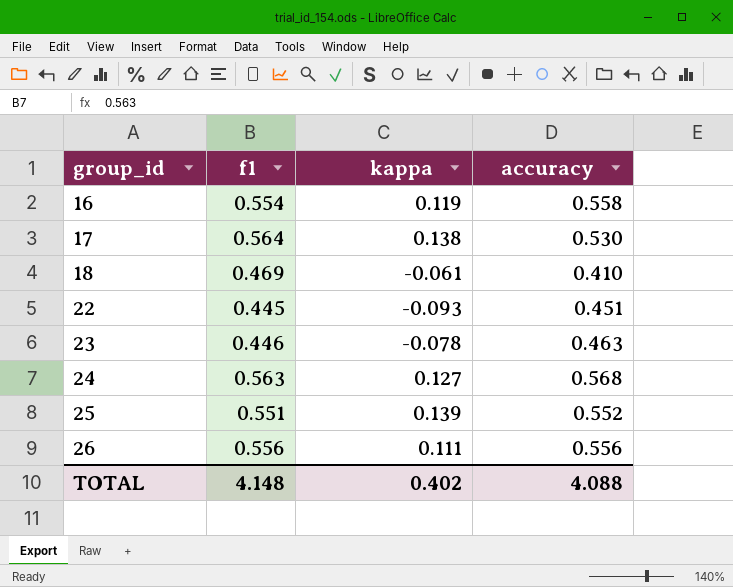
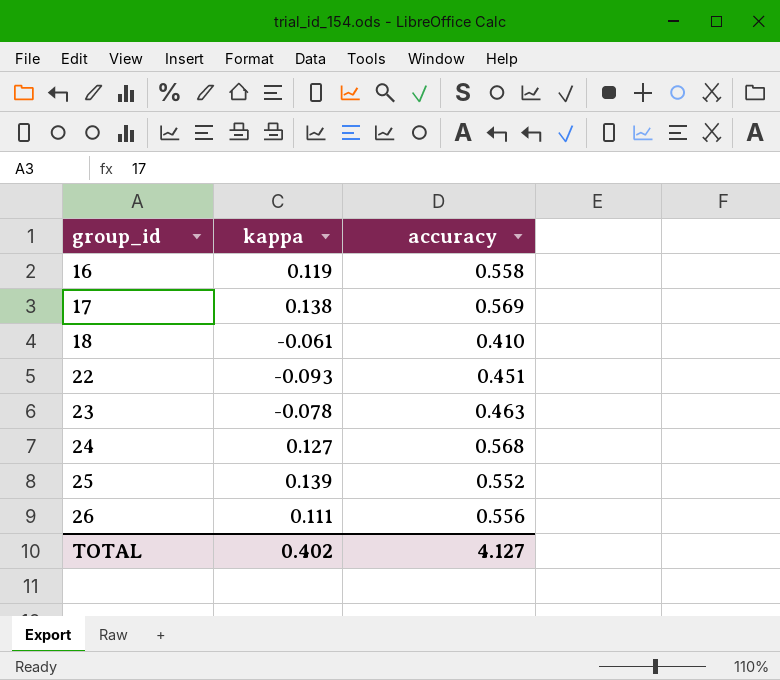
column f1 | position: 2 -> none
17 | accuracy: 0.530 -> 0.569
TOTAL | accuracy: 4.088 -> 4.127

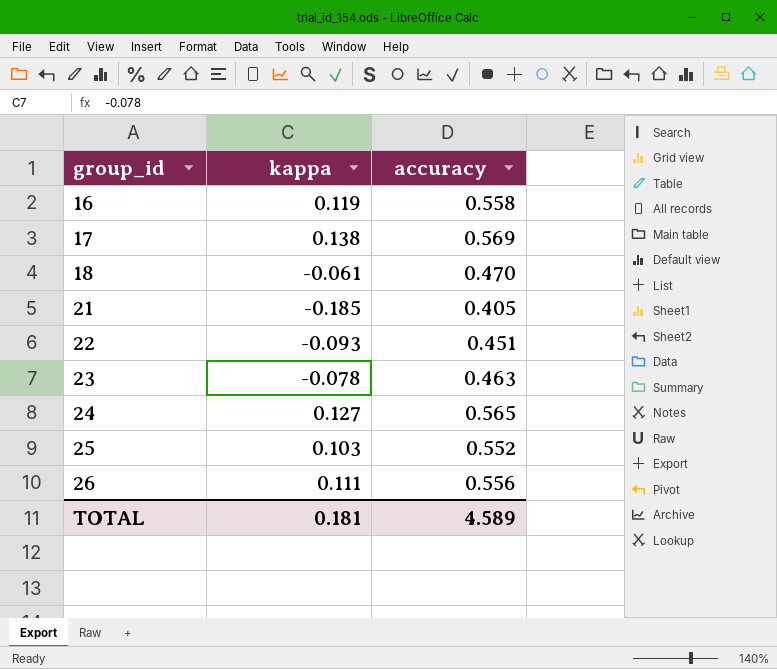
18 | accuracy: 0.410 -> 0.470
row 21: none -> -0.185 | 0.405
24 | accuracy: 0.568 -> 0.565
25 | kappa: 0.139 -> 0.103
TOTAL | kappa: 0.402 -> 0.181
TOTAL | accuracy: 4.127 -> 4.589

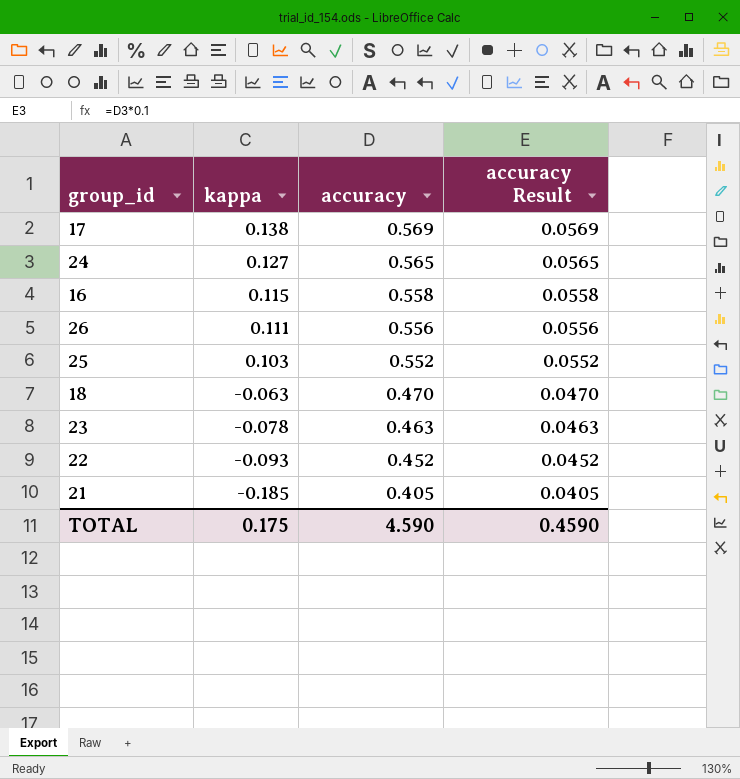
row order: group_id ascending -> kappa descending
column accuracy Result | formula: none -> [accuracy] * 0.1
16 | kappa: 0.119 -> 0.115
18 | kappa: -0.061 -> -0.063
22 | accuracy: 0.451 -> 0.452
TOTAL | kappa: 0.181 -> 0.175
TOTAL | accuracy: 4.589 -> 4.590

